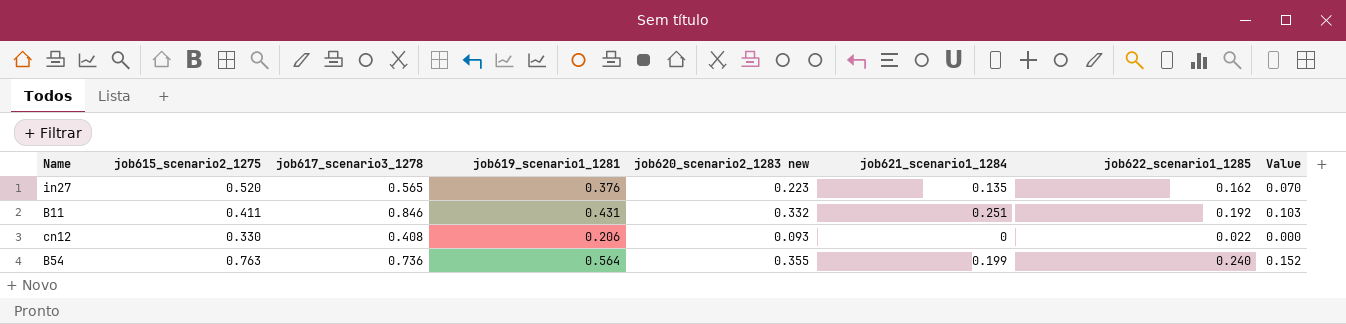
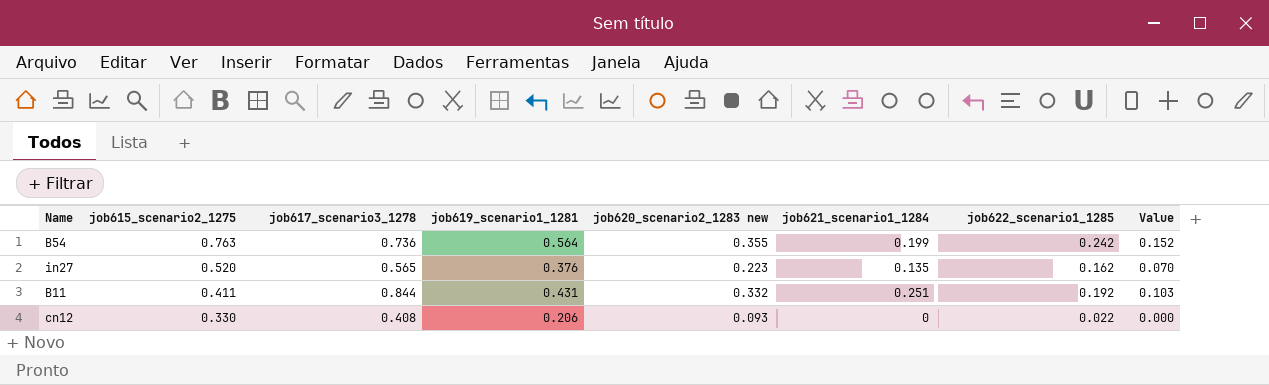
row order: none -> job615_scenario2_1275 descending
B54 | job622_scenario1_1285: 0.240 -> 0.242
B11 | job617_scenario3_1278: 0.846 -> 0.844

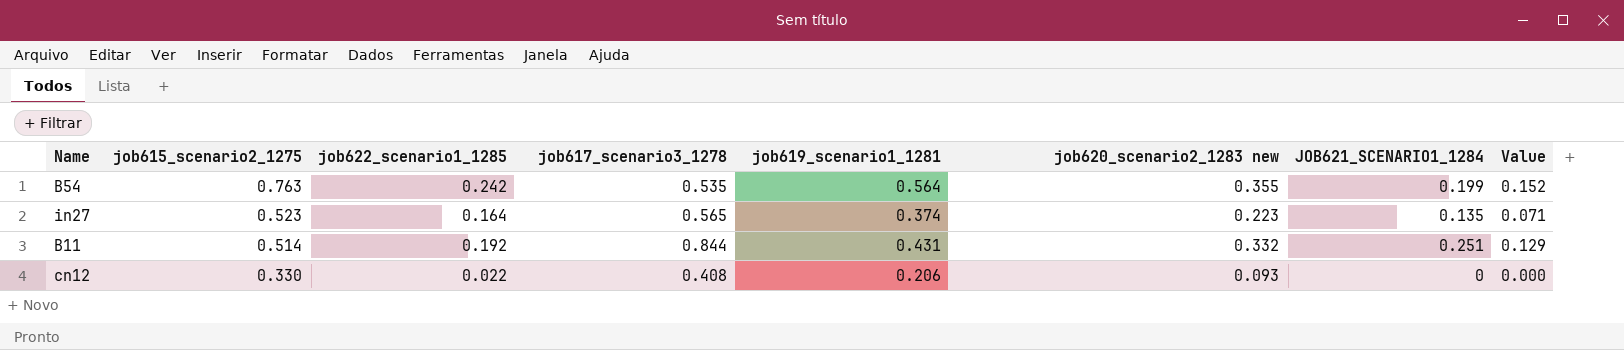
column job622_scenario1_1285 | position: 7 -> 3
column name: job621_scenario1_1284 -> JOB621_SCENARIO1_1284
B54 | job617_scenario3_1278: 0.736 -> 0.535
in27 | job615_scenario2_1275: 0.520 -> 0.523
in27 | job622_scenario1_1285: 0.162 -> 0.164
in27 | job619_scenario1_1281: 0.376 -> 0.374
in27 | Value: 0.070 -> 0.071
B11 | job615_scenario2_1275: 0.411 -> 0.514
B11 | Value: 0.103 -> 0.129

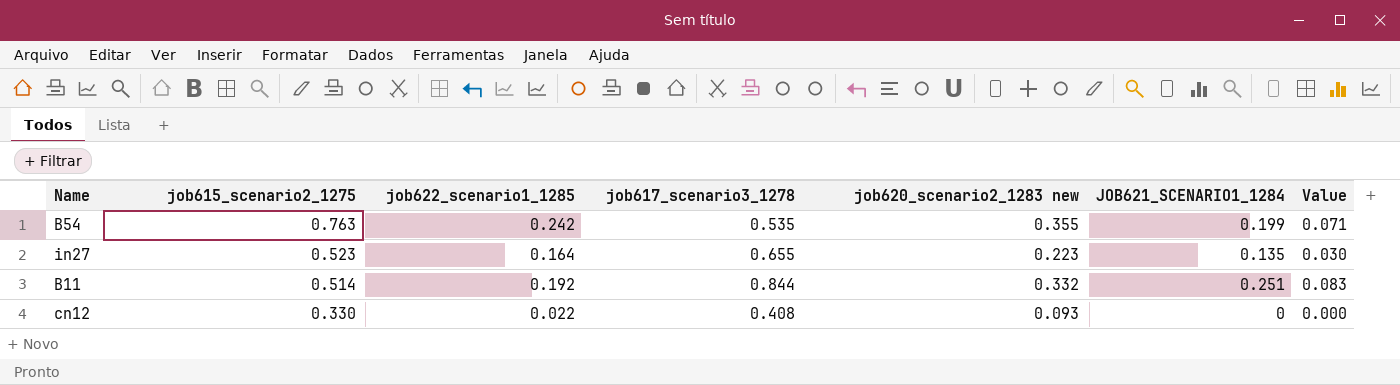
column job619_scenario1_1281 | position: 5 -> none
column Value | formula: [job615_scenario2_1275] * [JOB621_SCENARIO1_1284] -> [job620_scenario2_1283 new] * [JOB621_SCENARIO1_1284]
in27 | job617_scenario3_1278: 0.565 -> 0.655

